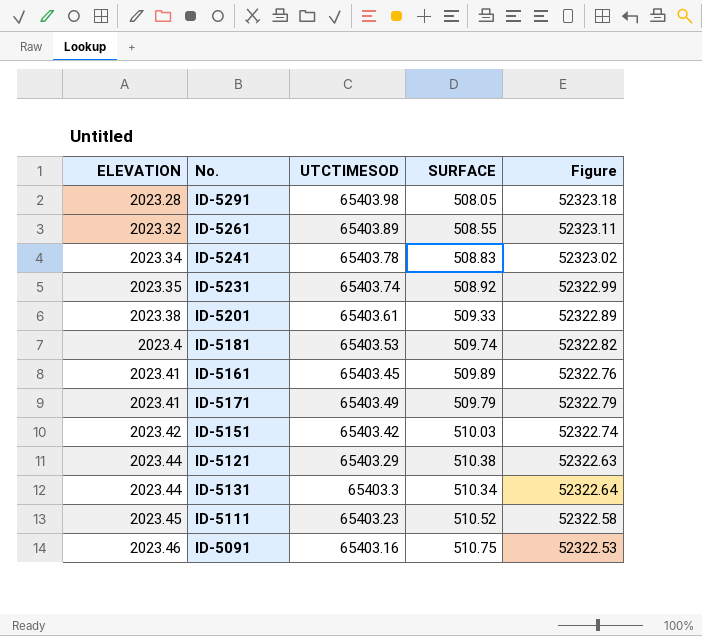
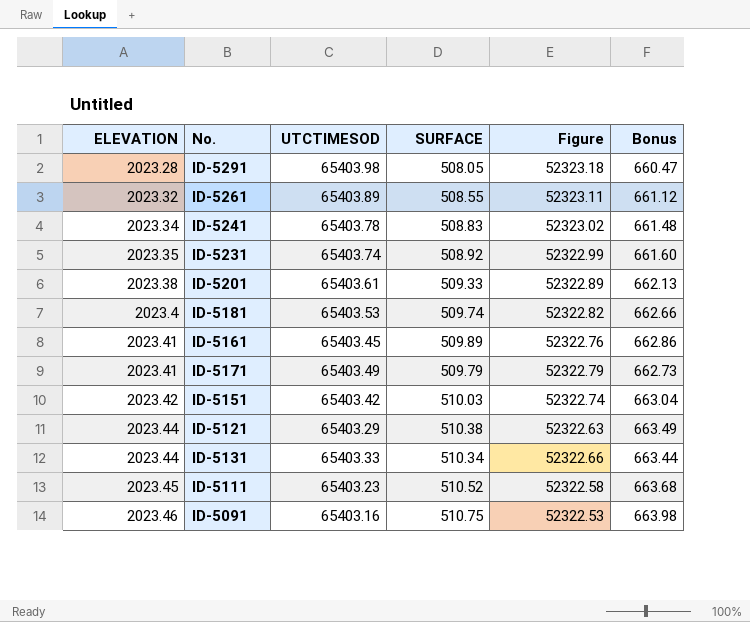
column Bonus | formula: none -> [SURFACE] * 1.3
ID-5131 | UTCTIMESOD: 65403.3 -> 65403.33
ID-5131 | Figure: 52322.64 -> 52322.66

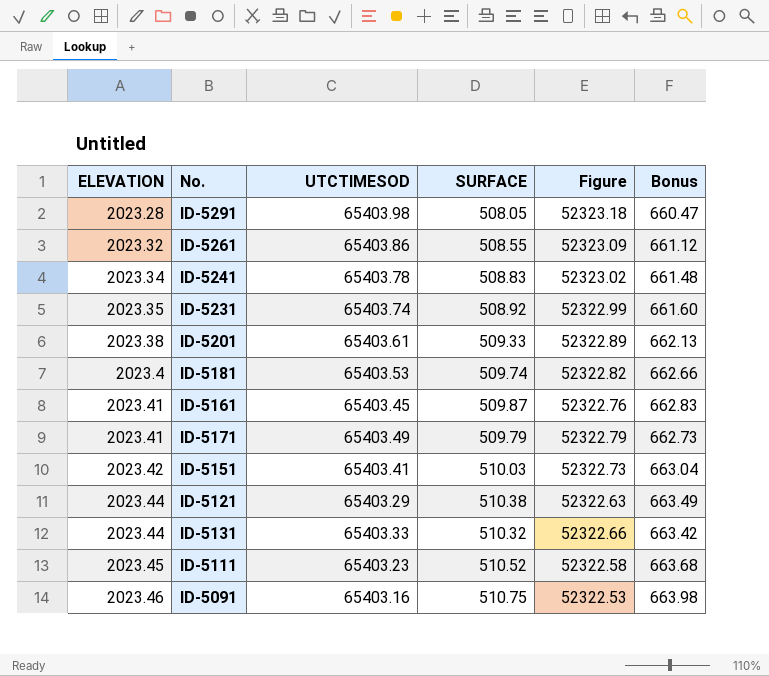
ID-5261 | UTCTIMESOD: 65403.89 -> 65403.86
ID-5261 | Figure: 52323.11 -> 52323.09
ID-5161 | SURFACE: 509.89 -> 509.87
ID-5161 | Bonus: 662.86 -> 662.83
ID-5151 | UTCTIMESOD: 65403.42 -> 65403.41
ID-5151 | Figure: 52322.74 -> 52322.73
ID-5131 | SURFACE: 510.34 -> 510.32
ID-5131 | Bonus: 663.44 -> 663.42

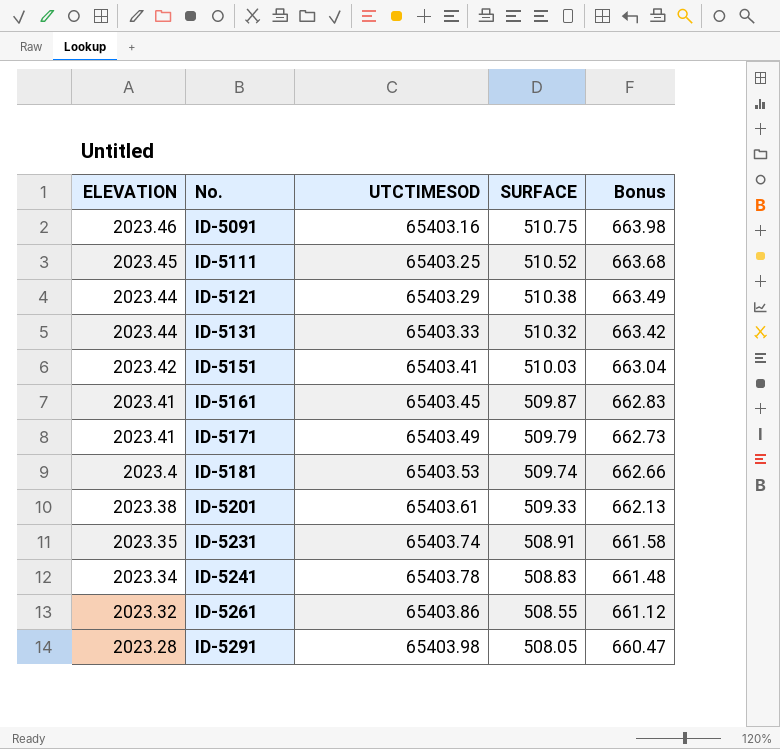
row order: ELEVATION ascending -> ELEVATION descending
column Figure | formula: [UTCTIMESOD] * 0.8 -> none
ID-5111 | UTCTIMESOD: 65403.23 -> 65403.25
ID-5231 | SURFACE: 508.92 -> 508.91
ID-5231 | Bonus: 661.60 -> 661.58

